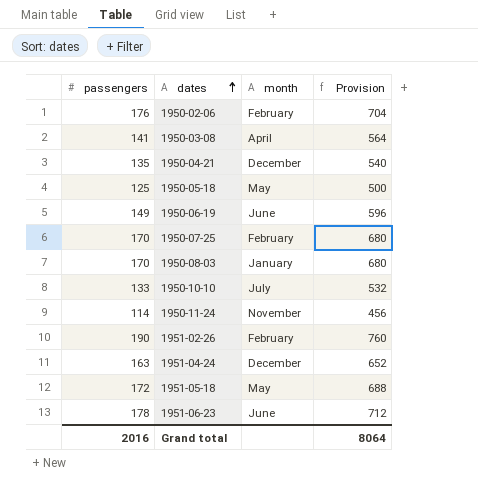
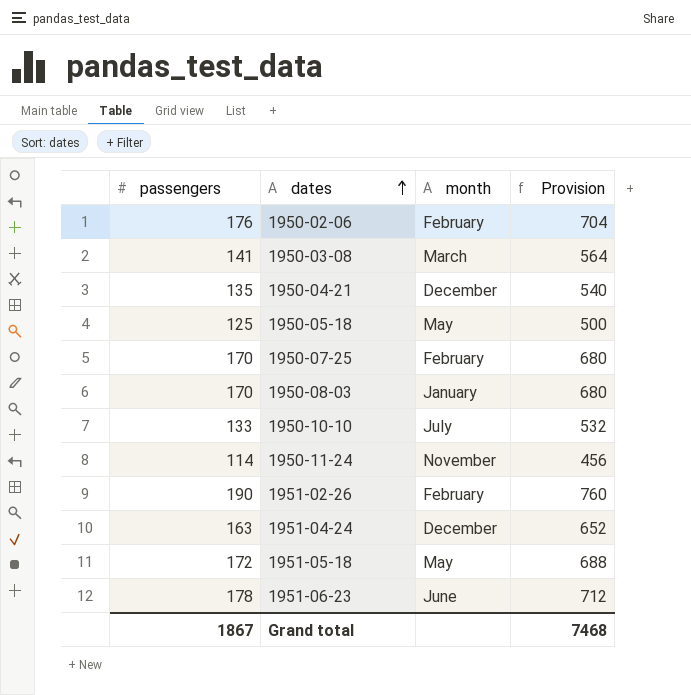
row 1950-06-19: 149 | June | 596 -> none
1950-03-08 | month: April -> March
Grand total | passengers: 2016 -> 1867
Grand total | Provision: 8064 -> 7468

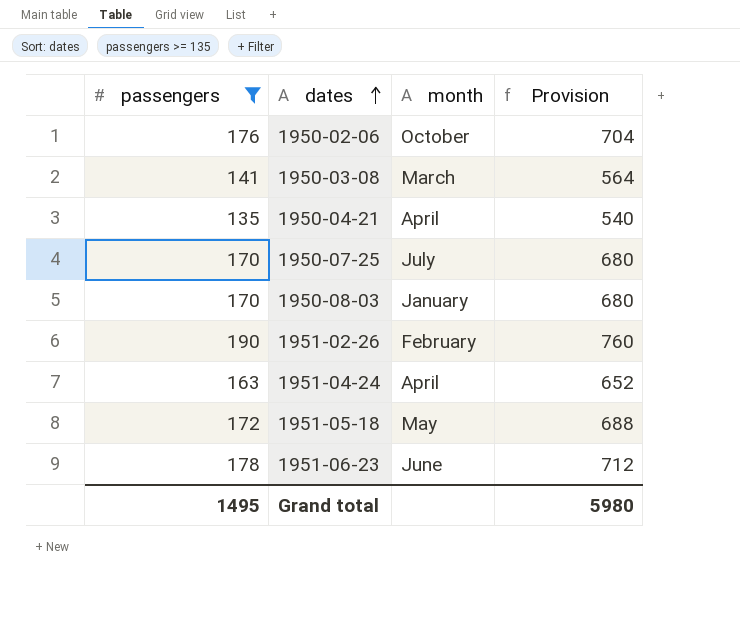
filter: none -> passengers >= 135
1950-02-06 | month: February -> October
1950-04-21 | month: December -> April
1950-07-25 | month: February -> July
1951-04-24 | month: December -> April
Grand total | passengers: 1867 -> 1495
Grand total | Provision: 7468 -> 5980

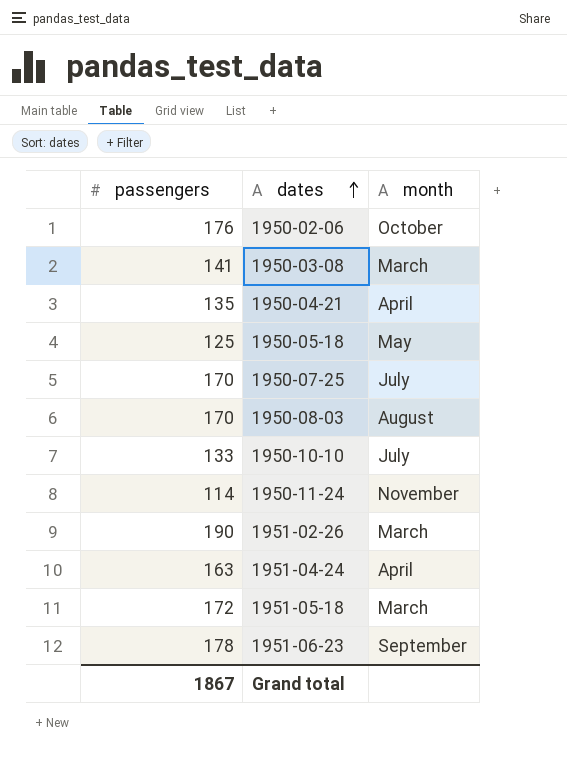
filter: passengers >= 135 -> none
column Provision | formula: [passengers] * 4 -> none
1950-08-03 | month: January -> August
1951-02-26 | month: February -> March
1951-05-18 | month: May -> March
1951-06-23 | month: June -> September
Grand total | passengers: 1495 -> 1867

